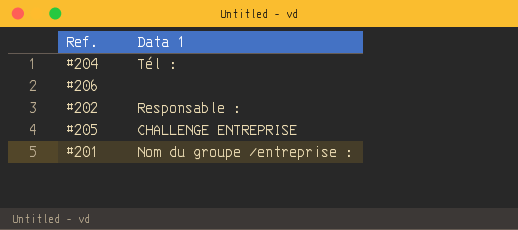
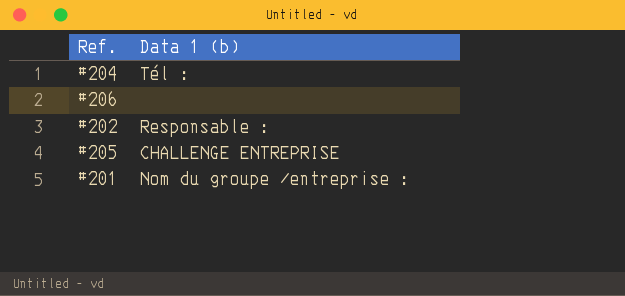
column name: Data 1 -> Data 1 (b)

